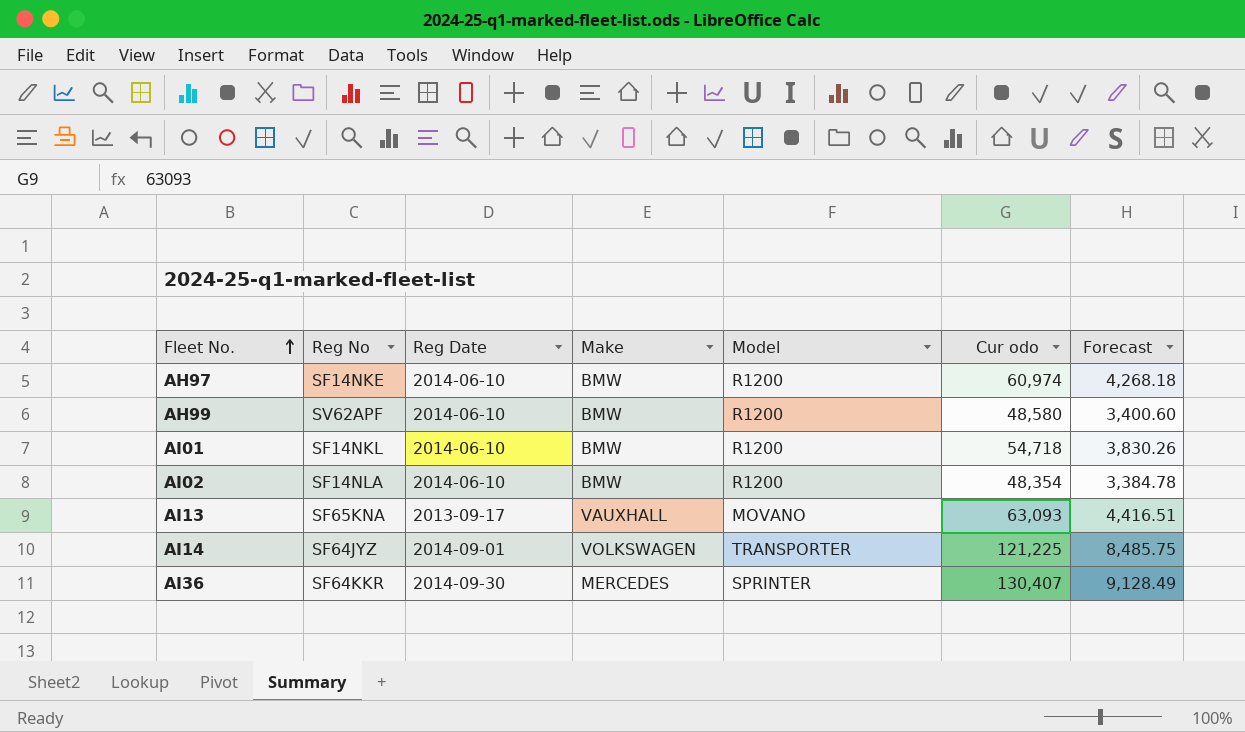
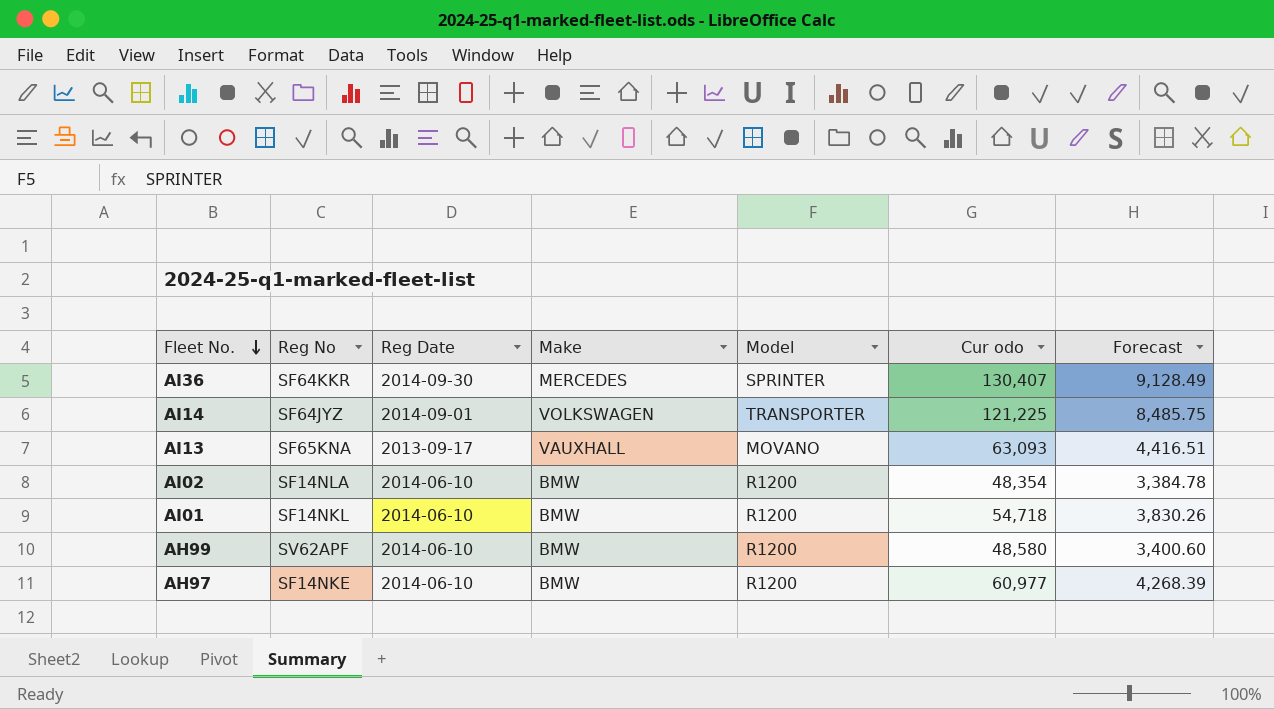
row order: Fleet No. ascending -> Fleet No. descending
AH97 | Cur odo: 60,974 -> 60,977
AH97 | Forecast: 4,268.18 -> 4,268.39

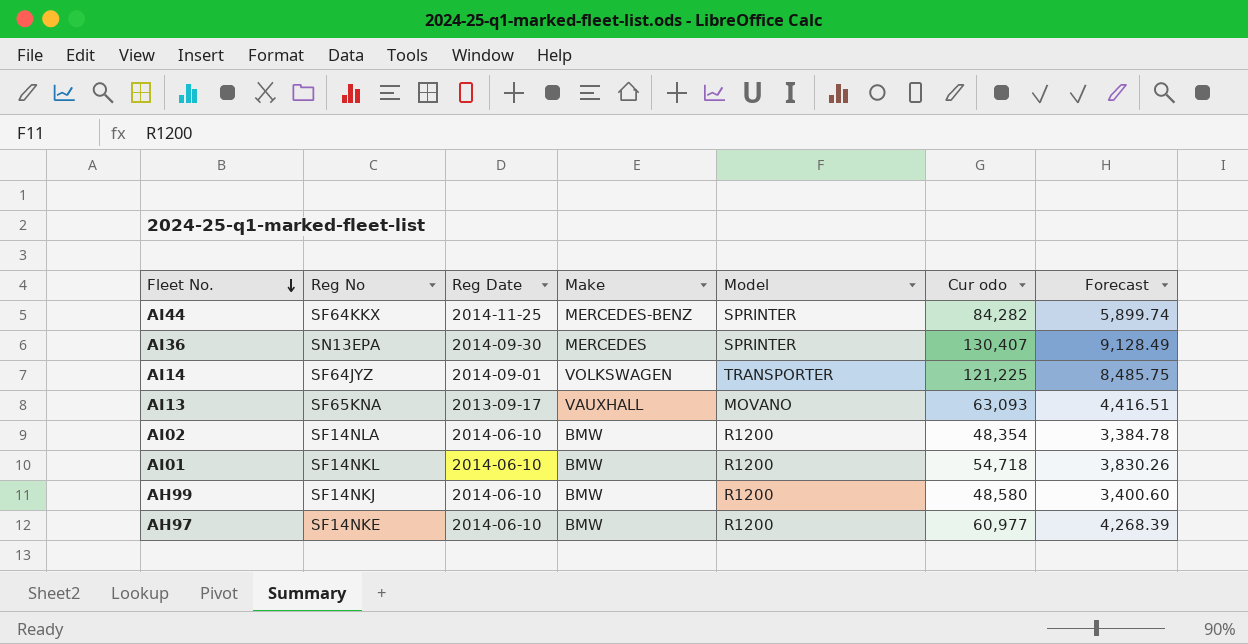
row AI44: none -> SF64KKX | 2014-11-25 | MERCEDES-BENZ | SPRINTER | 84,282 | 5,899.74
AI36 | Reg No: SF64KKR -> SN13EPA
AH99 | Reg No: SV62APF -> SF14NKJ

